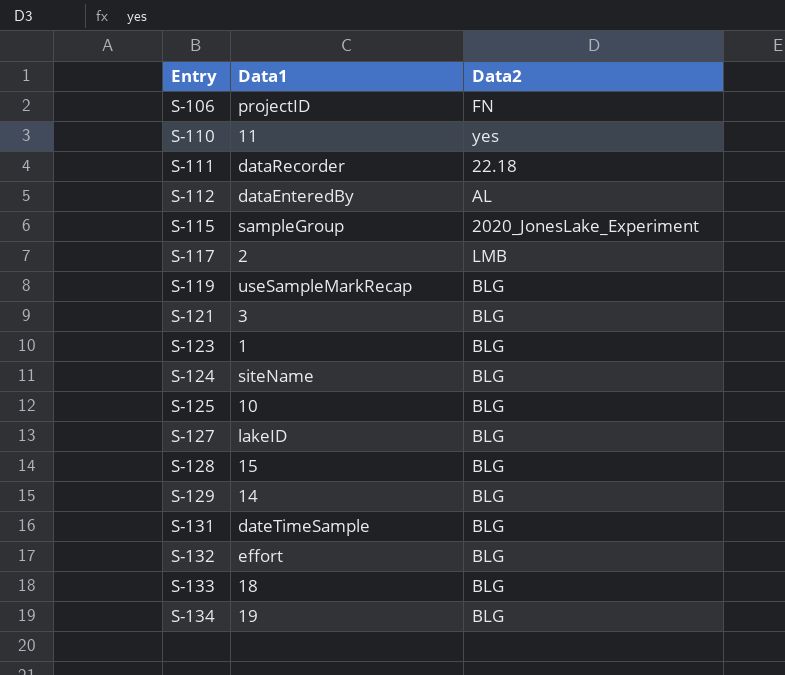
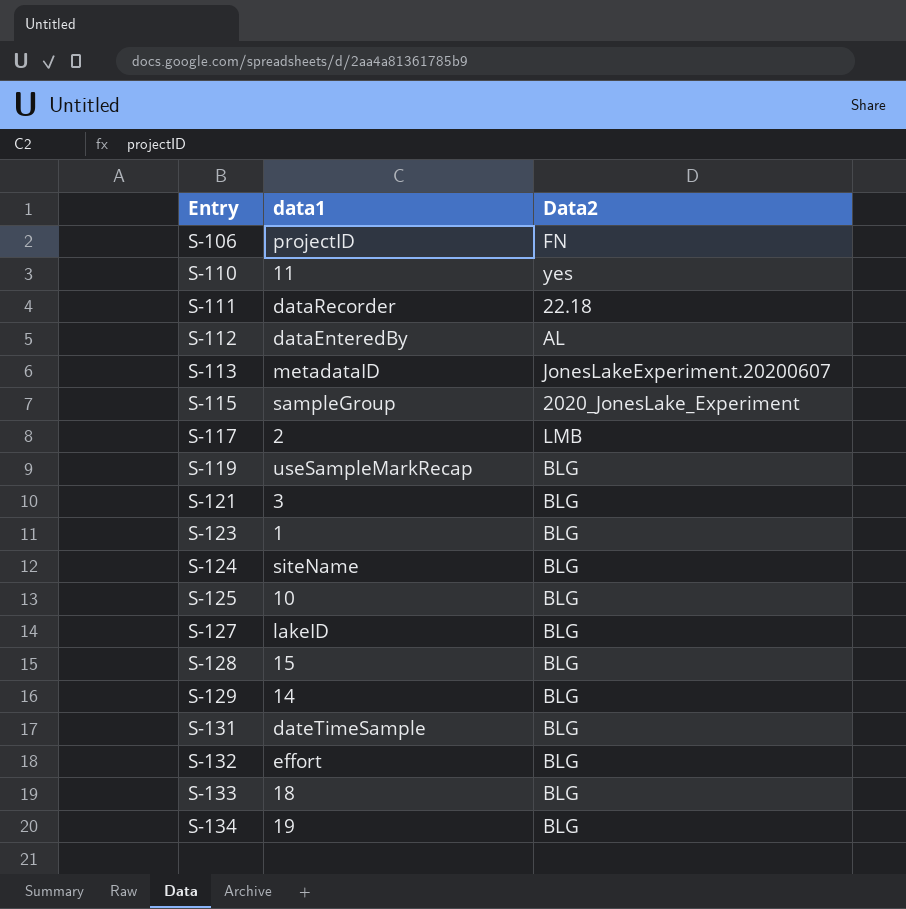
column name: Data1 -> data1
row S-113: none -> metadataID | JonesLakeExperiment.20200607

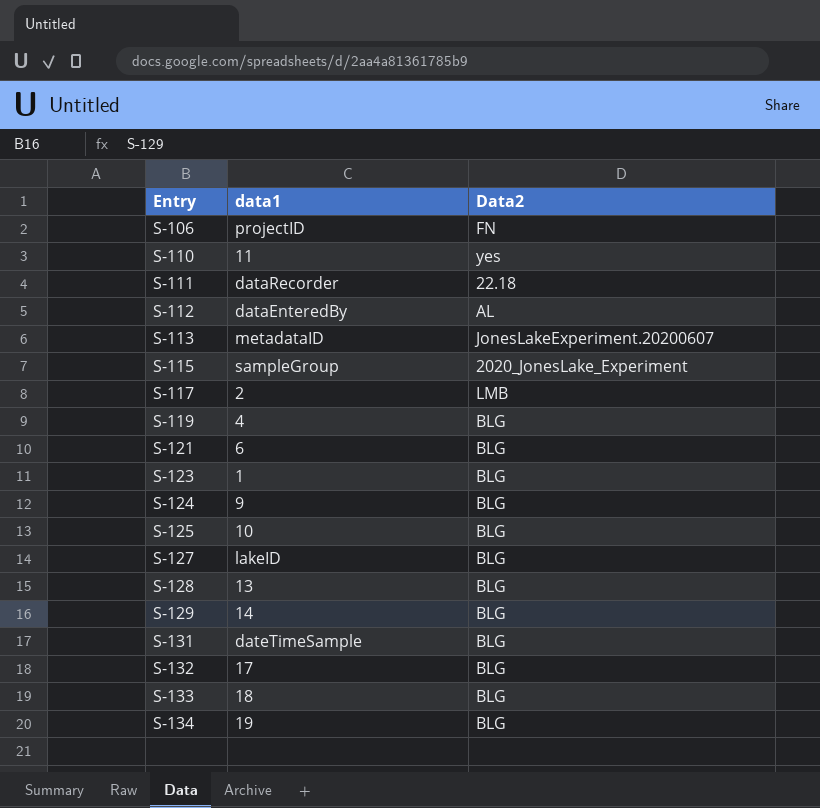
S-119 | data1: useSampleMarkRecap -> 4
S-121 | data1: 3 -> 6
S-124 | data1: siteName -> 9
S-128 | data1: 15 -> 13
S-132 | data1: effort -> 17

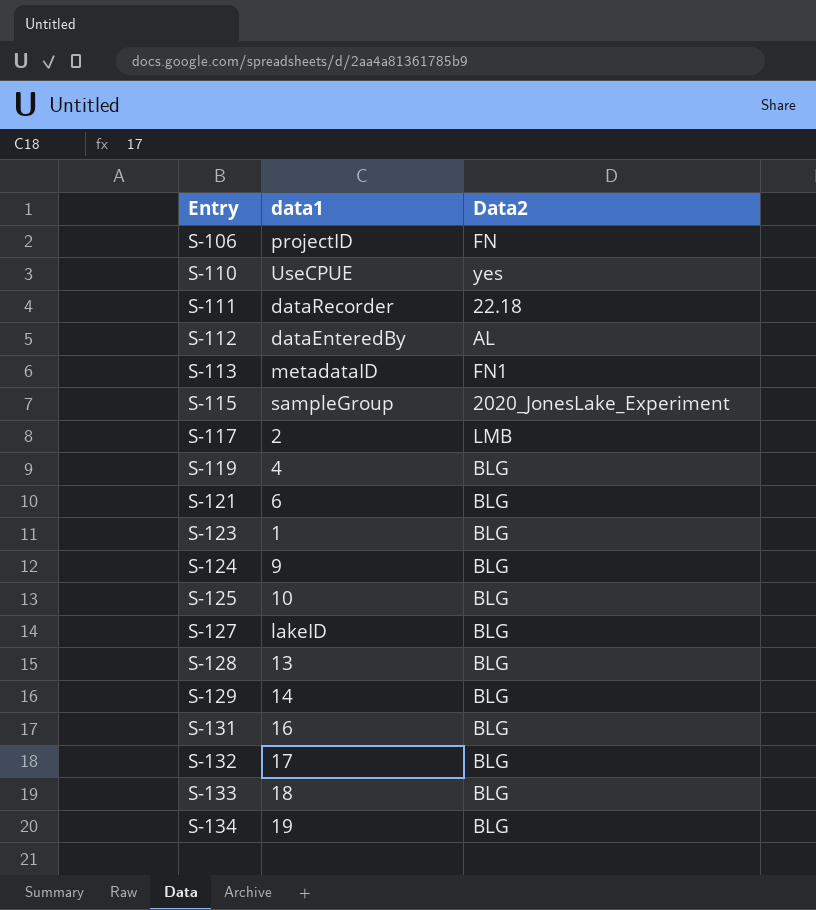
S-110 | data1: 11 -> UseCPUE
S-113 | Data2: JonesLakeExperiment.20200607 -> FN1
S-131 | data1: dateTimeSample -> 16

